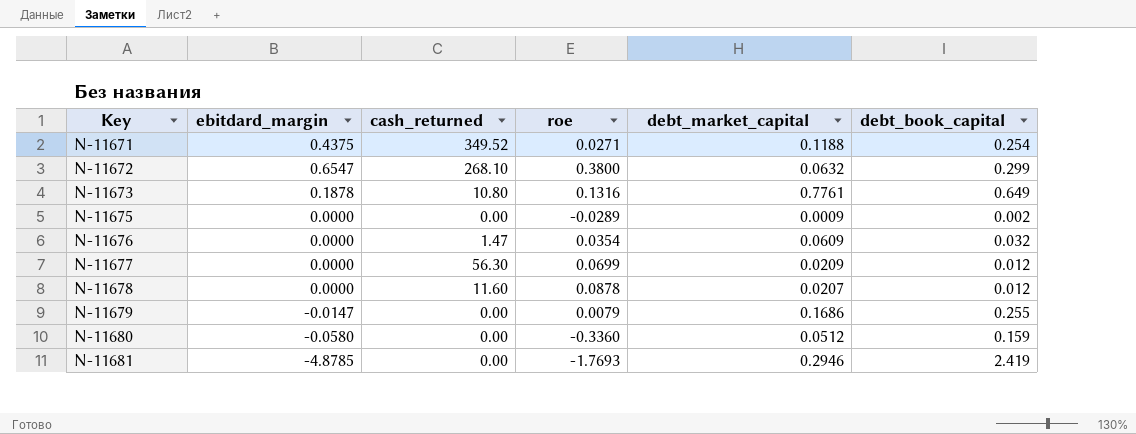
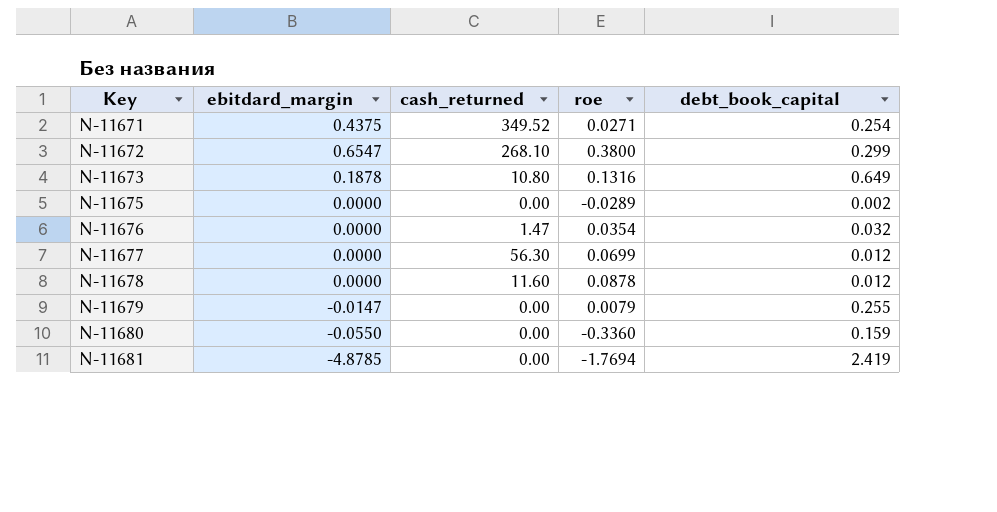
column debt_market_capital | position: 5 -> none
N-11680 | ebitdard_margin: -0.0580 -> -0.0550
N-11681 | roe: -1.7693 -> -1.7694

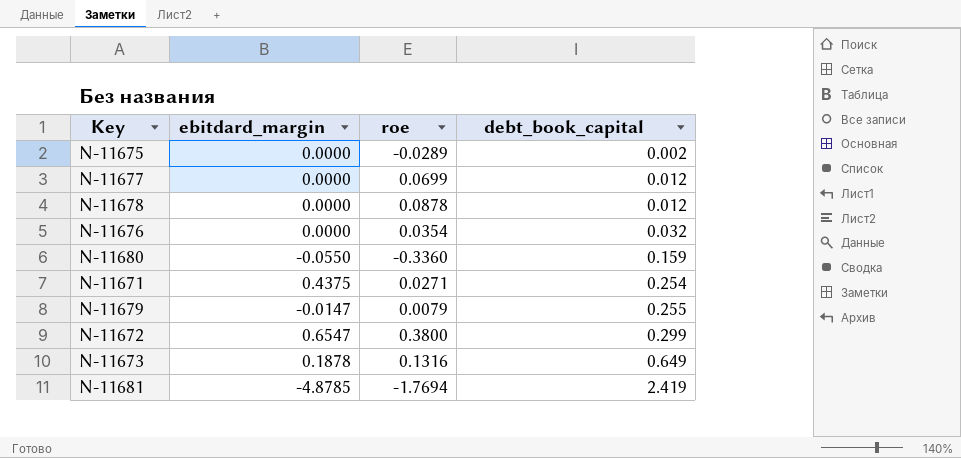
row order: Key ascending -> debt_book_capital ascending
column cash_returned | position: 3 -> none

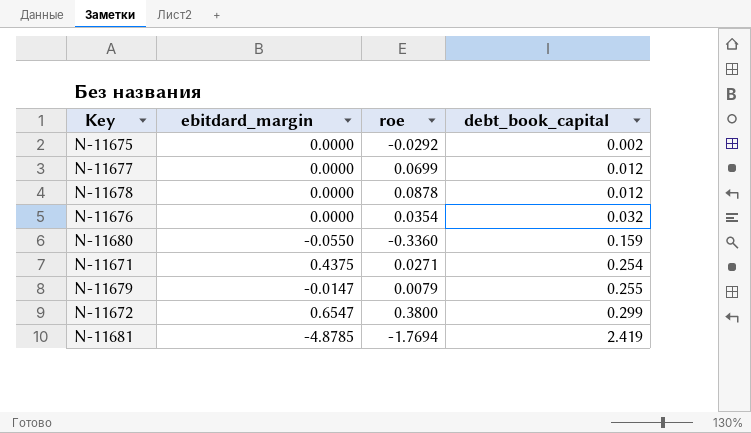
row N-11673: 0.1878 | 0.1316 | 0.649 -> none
N-11675 | roe: -0.0289 -> -0.0292

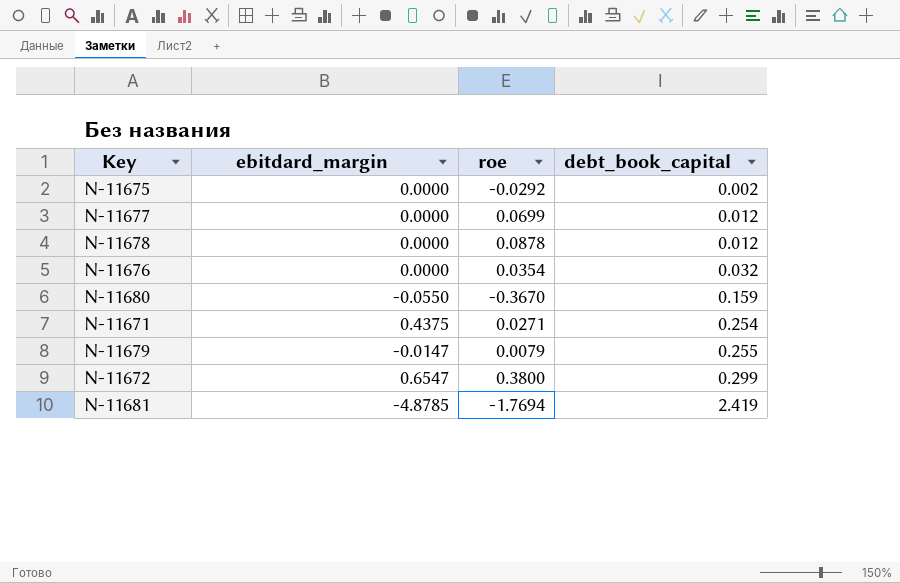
N-11680 | roe: -0.3360 -> -0.3670

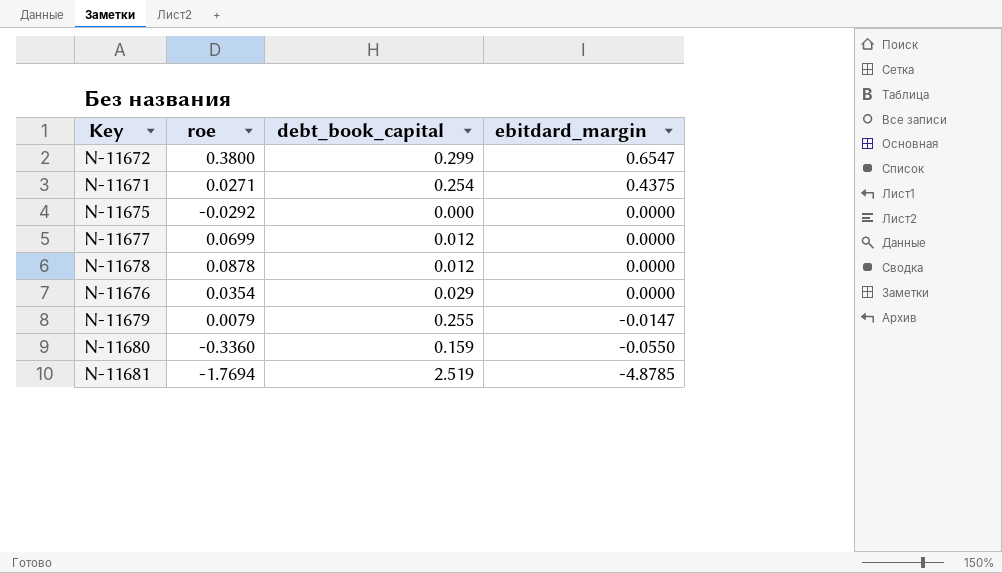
row order: debt_book_capital ascending -> ebitdard_margin descending
column ebitdard_margin | position: 2 -> 4
N-11675 | debt_book_capital: 0.002 -> 0.000
N-11676 | debt_book_capital: 0.032 -> 0.029
N-11680 | roe: -0.3670 -> -0.3360
N-11681 | debt_book_capital: 2.419 -> 2.519

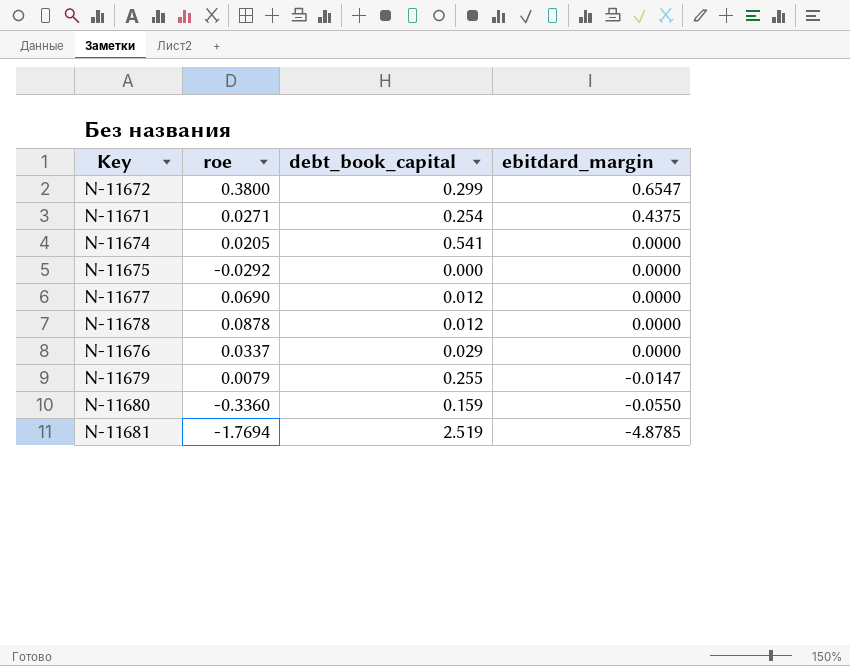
row N-11674: none -> 0.0205 | 0.541 | 0.0000
N-11677 | roe: 0.0699 -> 0.0690
N-11676 | roe: 0.0354 -> 0.0337

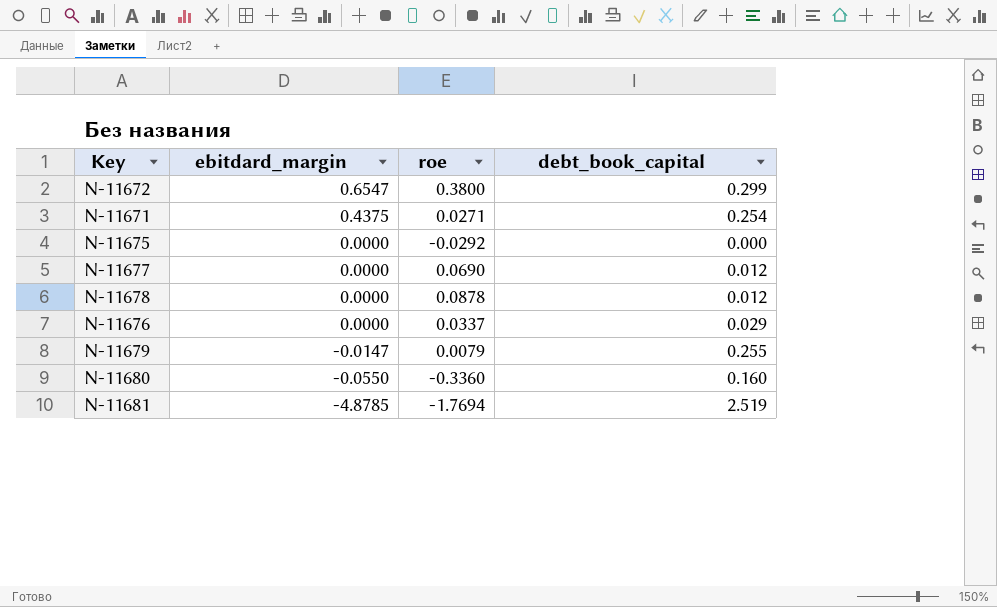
column ebitdard_margin | position: 4 -> 2
row N-11674: 0.0205 | 0.541 | 0.0000 -> none
N-11680 | debt_book_capital: 0.159 -> 0.160

